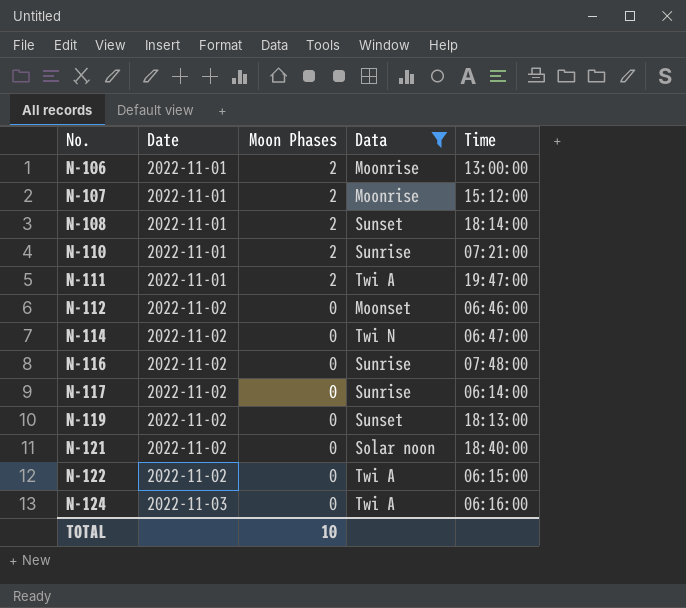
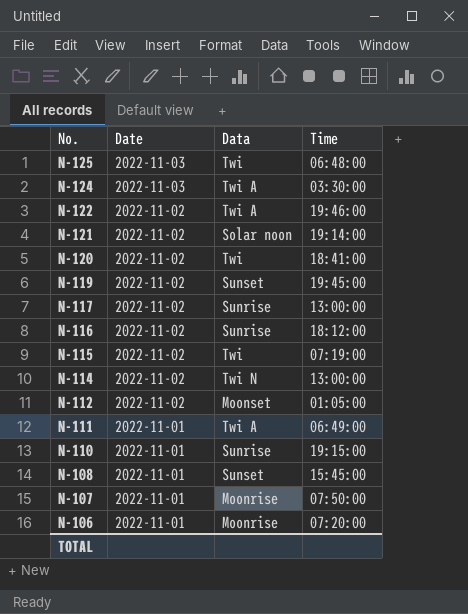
filter: Data != Twi -> none
row order: No. ascending -> No. descending
column Moon Phases | position: 3 -> none
N-124 | Time: 06:16:00 -> 03:30:00
N-122 | Time: 06:15:00 -> 19:46:00
N-121 | Time: 18:40:00 -> 19:14:00
N-119 | Time: 18:13:00 -> 19:45:00
N-117 | Time: 06:14:00 -> 13:00:00
N-116 | Time: 07:48:00 -> 18:12:00
N-114 | Time: 06:47:00 -> 13:00:00
N-112 | Time: 06:46:00 -> 01:05:00
N-111 | Time: 19:47:00 -> 06:49:00
N-110 | Time: 07:21:00 -> 19:15:00
N-108 | Time: 18:14:00 -> 15:45:00
N-107 | Time: 15:12:00 -> 07:50:00
N-106 | Time: 13:00:00 -> 07:20:00

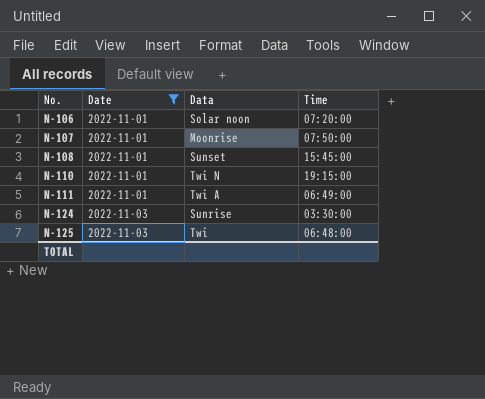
filter: none -> Date != 2022-11-02
row order: No. descending -> No. ascending
N-106 | Data: Moonrise -> Solar noon
N-110 | Data: Sunrise -> Twi N
N-124 | Data: Twi A -> Sunrise

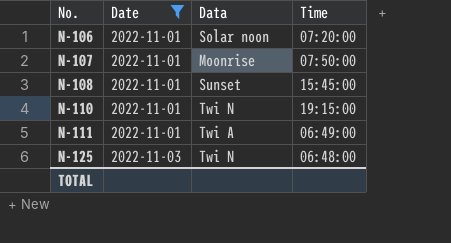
row N-124: 2022-11-03 | Sunrise | 03:30:00 -> none
N-125 | Data: Twi -> Twi N

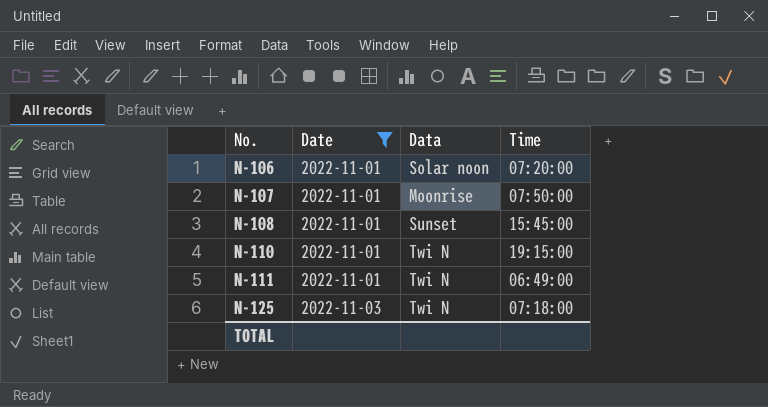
N-111 | Data: Twi A -> Twi N
N-125 | Time: 06:48:00 -> 07:18:00

